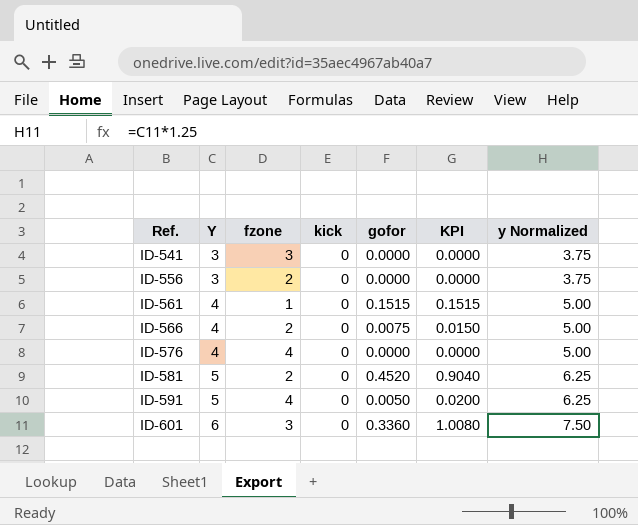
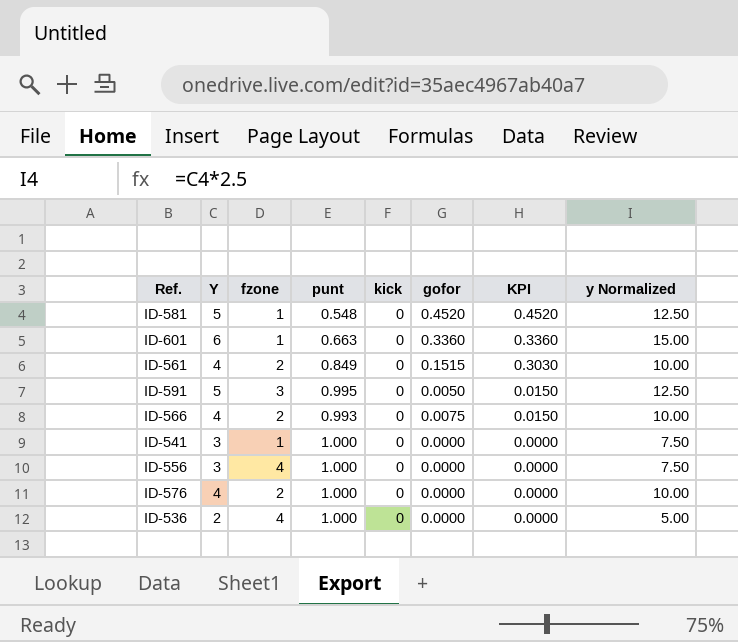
row order: Ref. ascending -> KPI descending
column punt | position: none -> 4
column y Normalized | formula: [Y] * 1.25 -> [Y] * 2.5
ID-581 | fzone: 2 -> 1
ID-581 | KPI: 0.9040 -> 0.4520
ID-601 | fzone: 3 -> 1
ID-601 | KPI: 1.0080 -> 0.3360
ID-561 | fzone: 1 -> 2
ID-561 | KPI: 0.1515 -> 0.3030
ID-591 | fzone: 4 -> 3
ID-591 | KPI: 0.0200 -> 0.0150
ID-541 | fzone: 3 -> 1
ID-556 | fzone: 2 -> 4
ID-576 | fzone: 4 -> 2
row ID-536: none -> 2 | 4 | 1.000 | 0 | 0.0000 | 0.0000 | 5.00

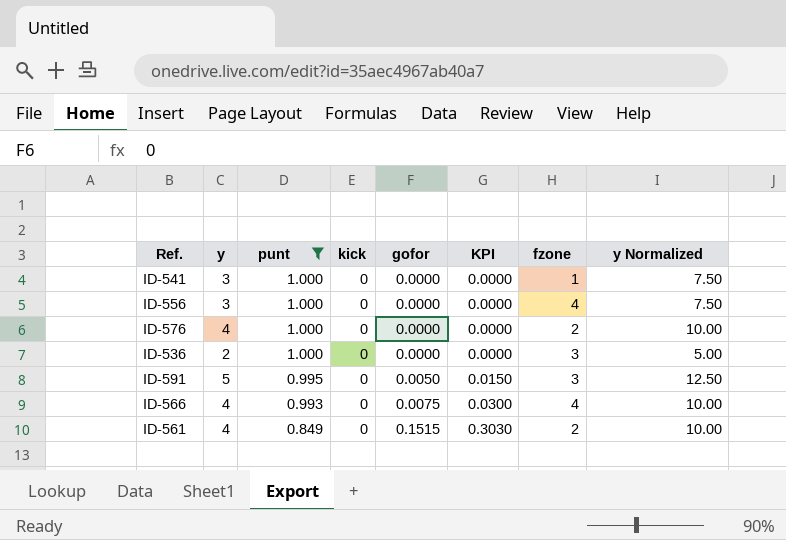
filter: none -> punt >= 0.849
row order: KPI descending -> punt descending
column name: Y -> y
column fzone | position: 3 -> 7
ID-536 | fzone: 4 -> 3
ID-566 | KPI: 0.0150 -> 0.0300
ID-566 | fzone: 2 -> 4

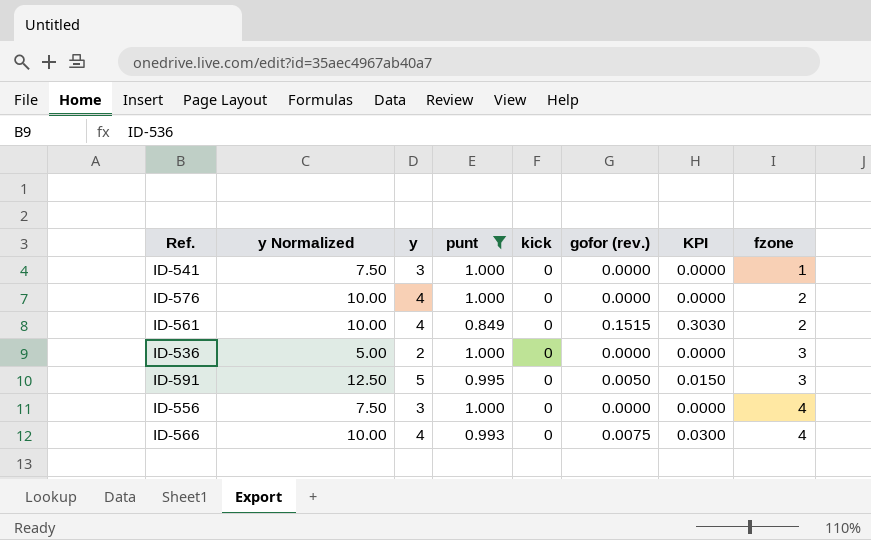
row order: punt descending -> fzone ascending
column y Normalized | position: 8 -> 2
column name: gofor -> gofor (rev.)

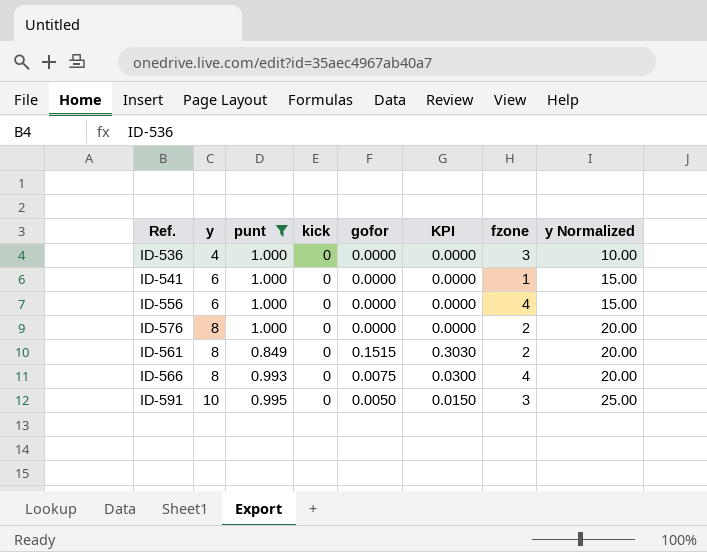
row order: fzone ascending -> y ascending
column name: gofor (rev.) -> gofor
column y Normalized | position: 2 -> 8
ID-536 | y: 2 -> 4
ID-536 | y Normalized: 5.00 -> 10.00
ID-541 | y: 3 -> 6
ID-541 | y Normalized: 7.50 -> 15.00
ID-556 | y: 3 -> 6
ID-556 | y Normalized: 7.50 -> 15.00
ID-576 | y: 4 -> 8
ID-576 | y Normalized: 10.00 -> 20.00
ID-561 | y: 4 -> 8
ID-561 | y Normalized: 10.00 -> 20.00
ID-566 | y: 4 -> 8
ID-566 | y Normalized: 10.00 -> 20.00
ID-591 | y: 5 -> 10
ID-591 | y Normalized: 12.50 -> 25.00

